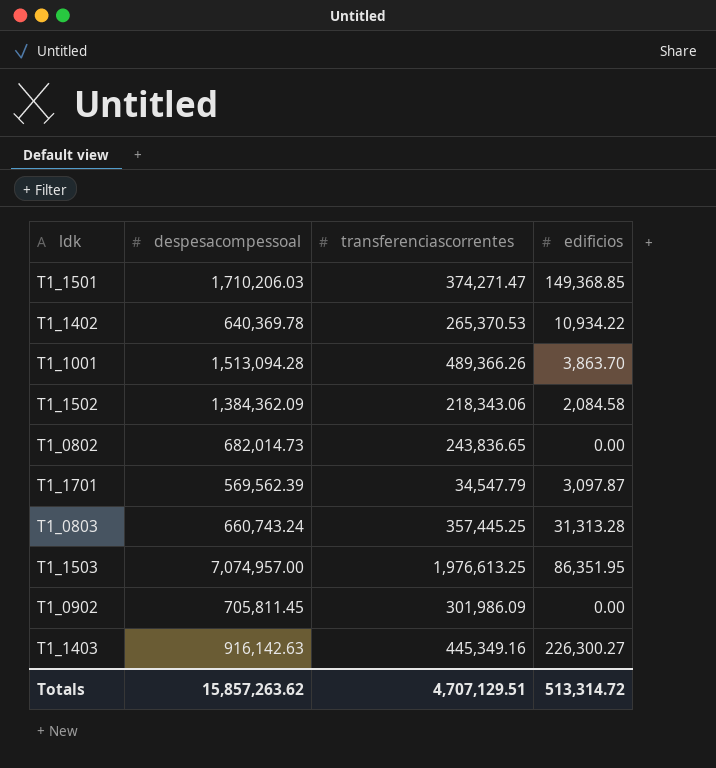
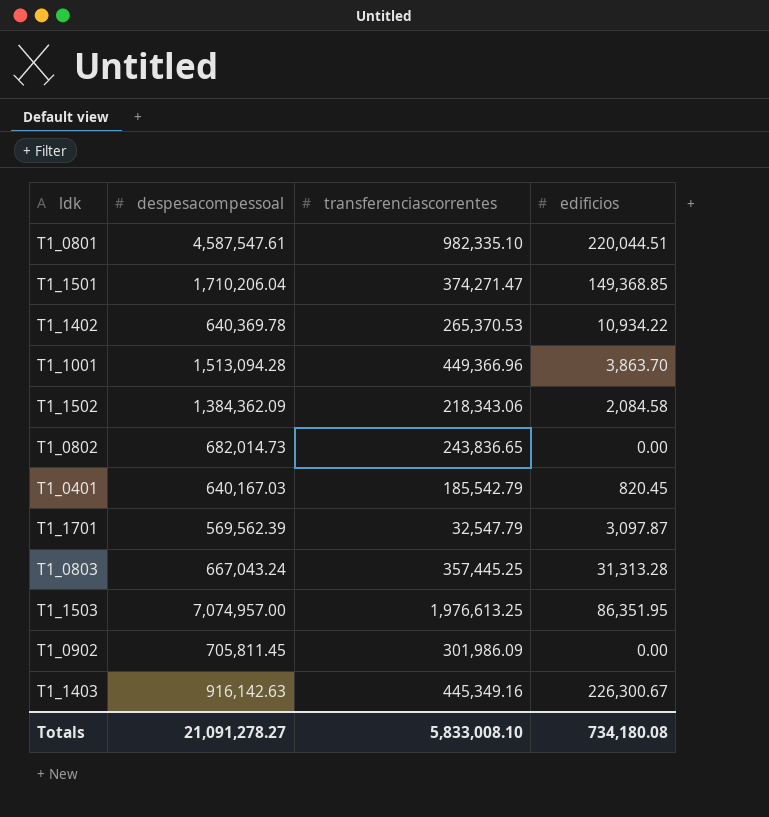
row T1_0801: none -> 4,587,547.61 | 982,335.10 | 220,044.51
T1_1501 | despesacompessoal: 1,710,206.03 -> 1,710,206.04
T1_1001 | transferenciascorrentes: 489,366.26 -> 449,366.96
row T1_0401: none -> 640,167.03 | 185,542.79 | 820.45
T1_1701 | transferenciascorrentes: 34,547.79 -> 32,547.79
T1_0803 | despesacompessoal: 660,743.24 -> 667,043.24
T1_1403 | edificios: 226,300.27 -> 226,300.67
Totals | despesacompessoal: 15,857,263.62 -> 21,091,278.27
Totals | transferenciascorrentes: 4,707,129.51 -> 5,833,008.10
Totals | edificios: 513,314.72 -> 734,180.08

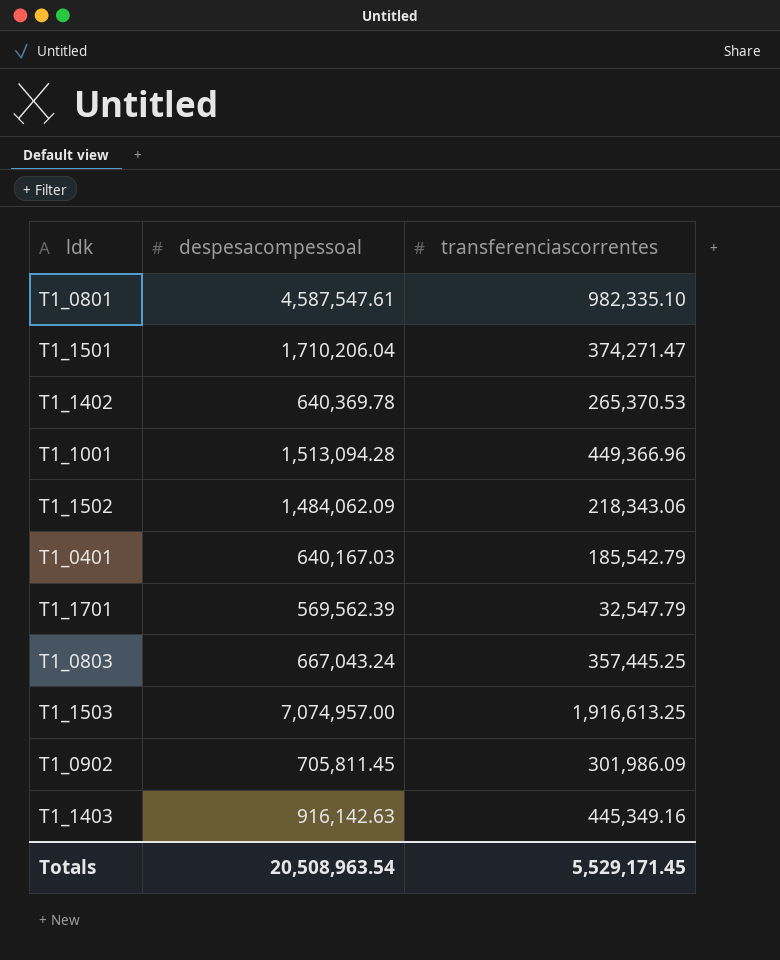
column edificios | position: 4 -> none
row T1_0802: 682,014.73 | 243,836.65 | 0.00 -> none
T1_1502 | despesacompessoal: 1,384,362.09 -> 1,484,062.09
T1_1503 | transferenciascorrentes: 1,976,613.25 -> 1,916,613.25
Totals | despesacompessoal: 21,091,278.27 -> 20,508,963.54
Totals | transferenciascorrentes: 5,833,008.10 -> 5,529,171.45

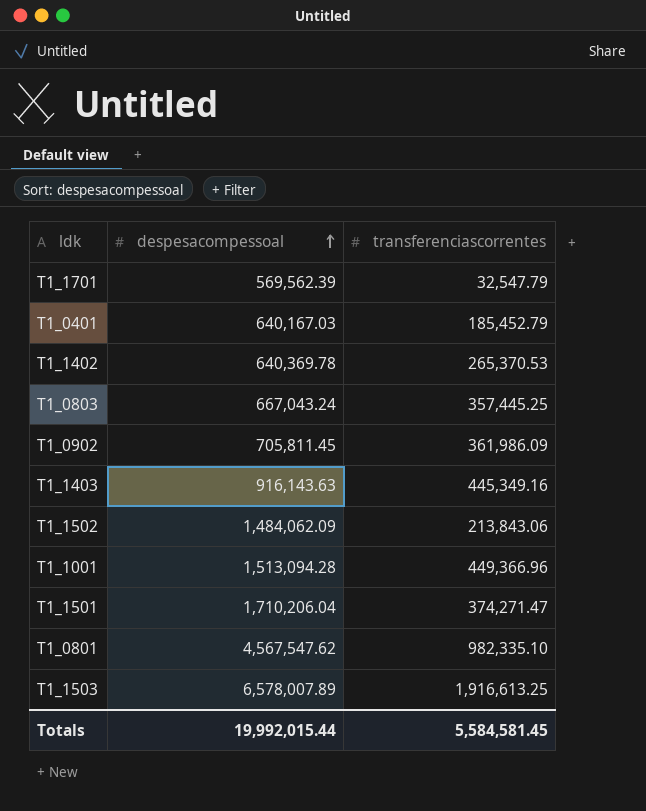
row order: none -> despesacompessoal ascending
T1_0401 | transferenciascorrentes: 185,542.79 -> 185,452.79
T1_0902 | transferenciascorrentes: 301,986.09 -> 361,986.09
T1_1403 | despesacompessoal: 916,142.63 -> 916,143.63
T1_1502 | transferenciascorrentes: 218,343.06 -> 213,843.06
T1_0801 | despesacompessoal: 4,587,547.61 -> 4,567,547.62
T1_1503 | despesacompessoal: 7,074,957.00 -> 6,578,007.89
Totals | despesacompessoal: 20,508,963.54 -> 19,992,015.44
Totals | transferenciascorrentes: 5,529,171.45 -> 5,584,581.45

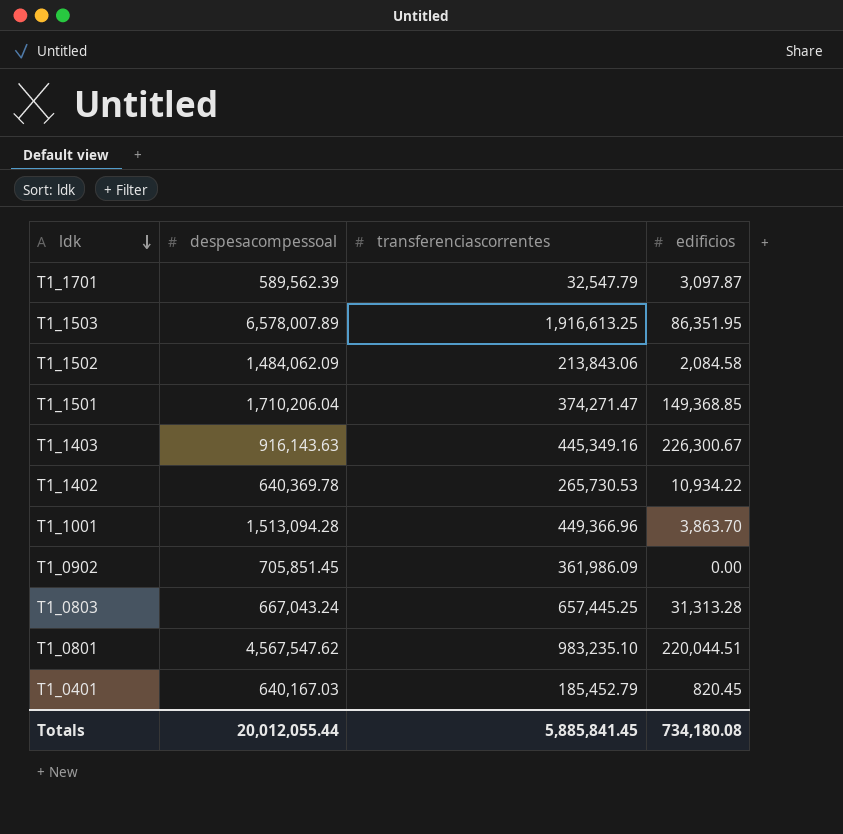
row order: despesacompessoal ascending -> ldk descending
column edificios | position: none -> 4
T1_1701 | despesacompessoal: 569,562.39 -> 589,562.39
T1_1402 | transferenciascorrentes: 265,370.53 -> 265,730.53
T1_0902 | despesacompessoal: 705,811.45 -> 705,851.45
T1_0803 | transferenciascorrentes: 357,445.25 -> 657,445.25
T1_0801 | transferenciascorrentes: 982,335.10 -> 983,235.10
Totals | despesacompessoal: 19,992,015.44 -> 20,012,055.44
Totals | transferenciascorrentes: 5,584,581.45 -> 5,885,841.45

